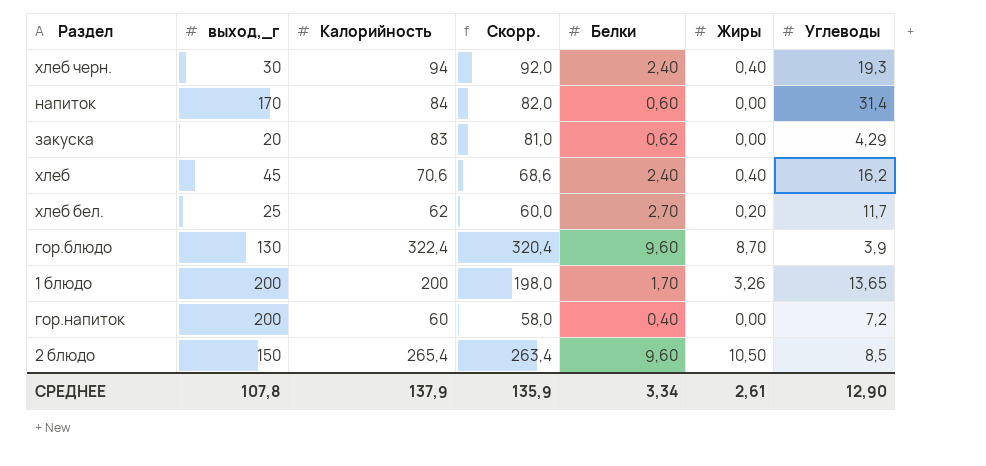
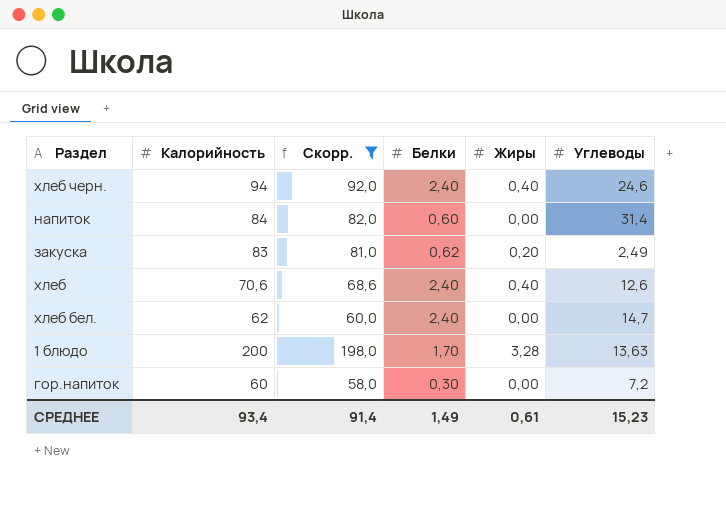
filter: none -> Скорр. <= 198,0
column выход,_г | position: 2 -> none
хлеб черн. | Углеводы: 19,3 -> 24,6
закуска | Жиры: 0,00 -> 0,20
закуска | Углеводы: 4,29 -> 2,49
хлеб | Углеводы: 16,2 -> 12,6
хлеб бел. | Белки: 2,70 -> 2,40
хлеб бел. | Жиры: 0,20 -> 0,00
хлеб бел. | Углеводы: 11,7 -> 14,7
1 блюдо | Жиры: 3,26 -> 3,28
1 блюдо | Углеводы: 13,65 -> 13,63
гор.напиток | Белки: 0,40 -> 0,30
СРЕДНЕЕ | Калорийность: 137,9 -> 93,4
СРЕДНЕЕ | Скорр.: 135,9 -> 91,4
СРЕДНЕЕ | Белки: 3,34 -> 1,49
СРЕДНЕЕ | Жиры: 2,61 -> 0,61
СРЕДНЕЕ | Углеводы: 12,90 -> 15,23

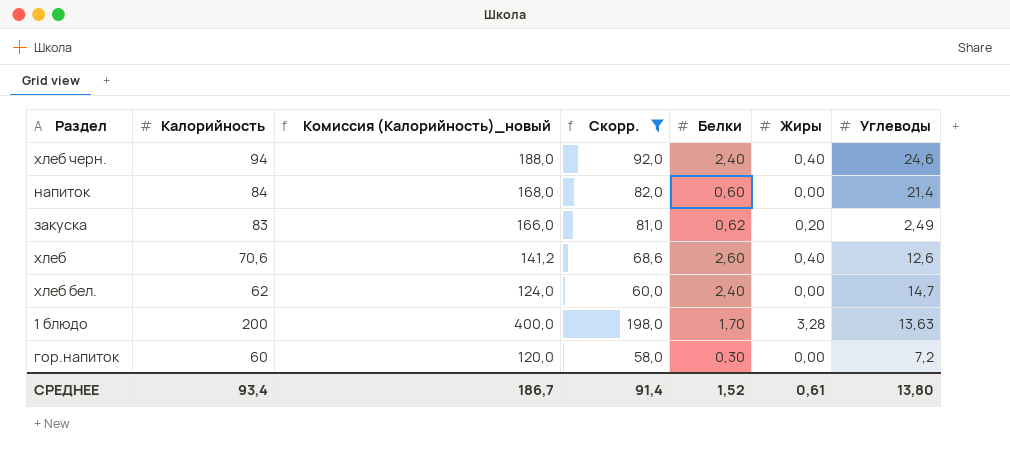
column Комиссия (Калорийность)_новый | formula: none -> [Калорийность] * 2
напиток | Углеводы: 31,4 -> 21,4
хлеб | Белки: 2,40 -> 2,60
СРЕДНЕЕ | Белки: 1,49 -> 1,52
СРЕДНЕЕ | Углеводы: 15,23 -> 13,80

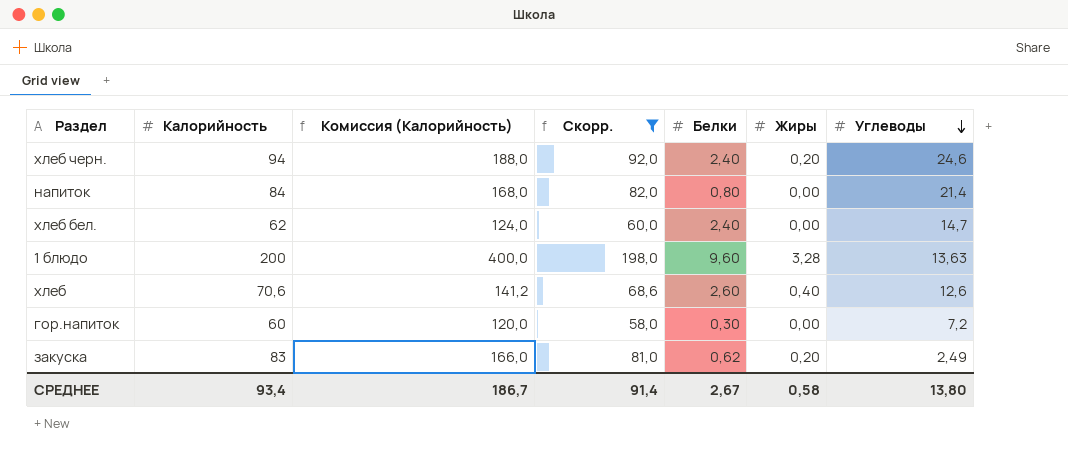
row order: none -> Углеводы descending
column name: Комиссия (Калорийность)_новый -> Комиссия (Калорийность)
хлеб черн. | Жиры: 0,40 -> 0,20
напиток | Белки: 0,60 -> 0,80
1 блюдо | Белки: 1,70 -> 9,60
СРЕДНЕЕ | Белки: 1,52 -> 2,67
СРЕДНЕЕ | Жиры: 0,61 -> 0,58

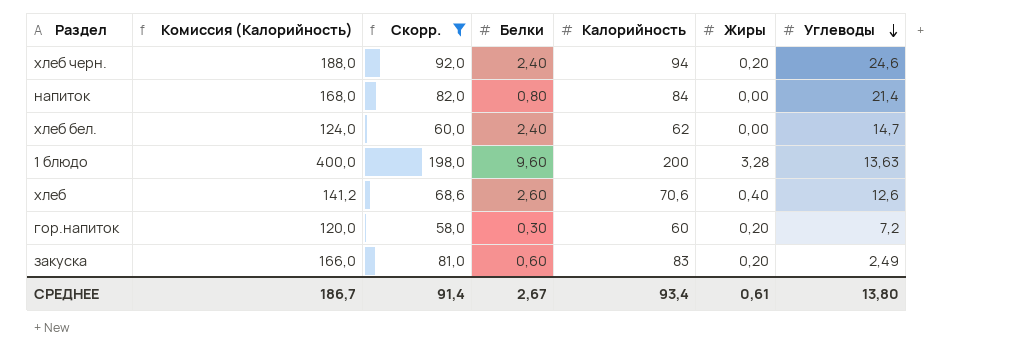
column Калорийность | position: 2 -> 5
гор.напиток | Жиры: 0,00 -> 0,20
закуска | Белки: 0,62 -> 0,60
СРЕДНЕЕ | Жиры: 0,58 -> 0,61

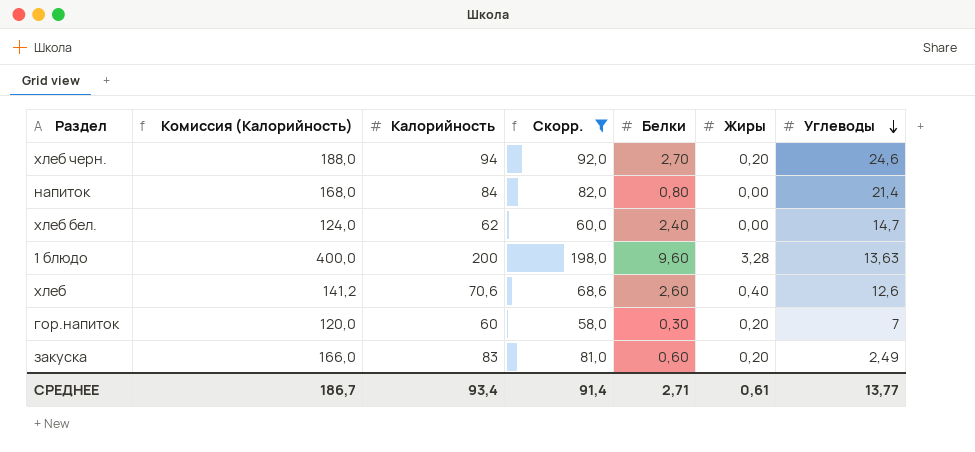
column Калорийность | position: 5 -> 3
хлеб черн. | Белки: 2,40 -> 2,70
гор.напиток | Углеводы: 7,2 -> 7
СРЕДНЕЕ | Белки: 2,67 -> 2,71
СРЕДНЕЕ | Углеводы: 13,80 -> 13,77

